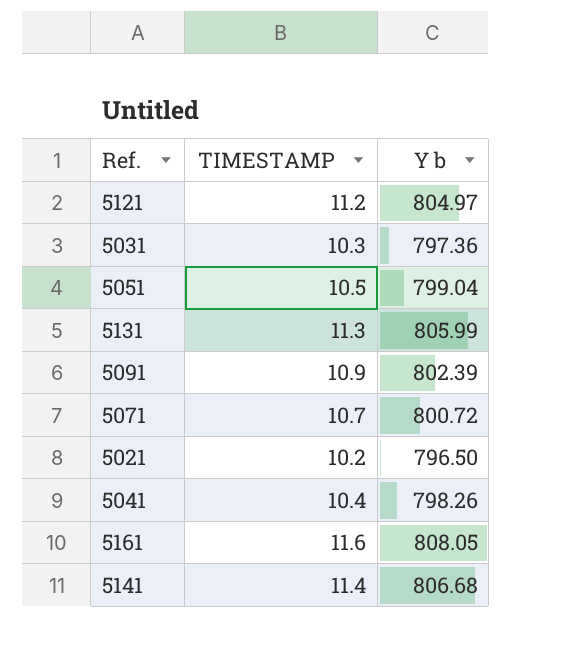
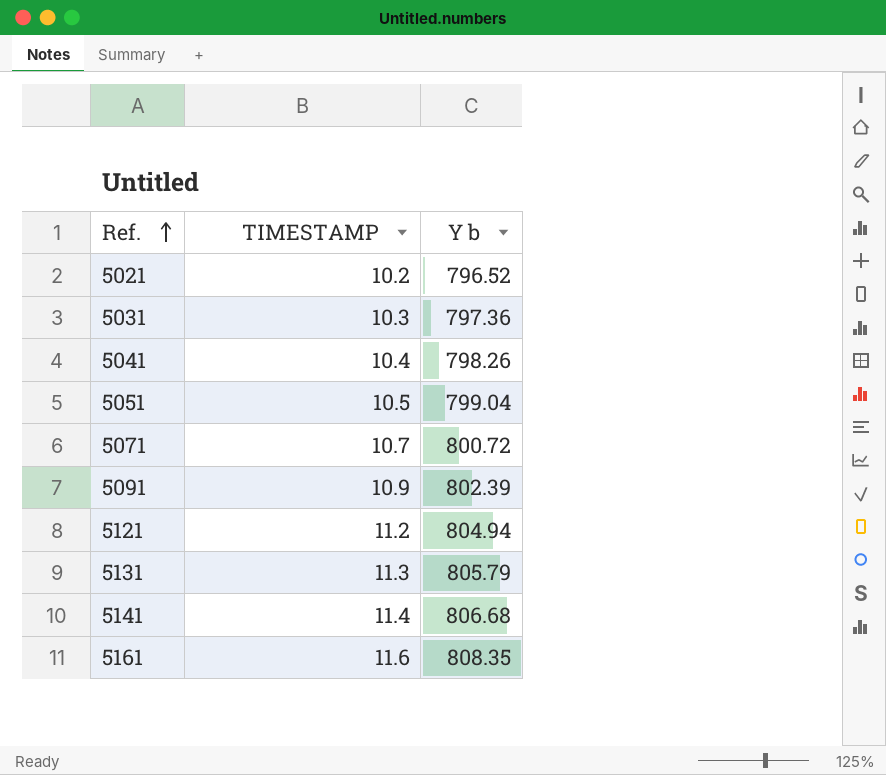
row order: none -> Ref. ascending
5021 | Y b: 796.50 -> 796.52
5121 | Y b: 804.97 -> 804.94
5131 | Y b: 805.99 -> 805.79
5161 | Y b: 808.05 -> 808.35

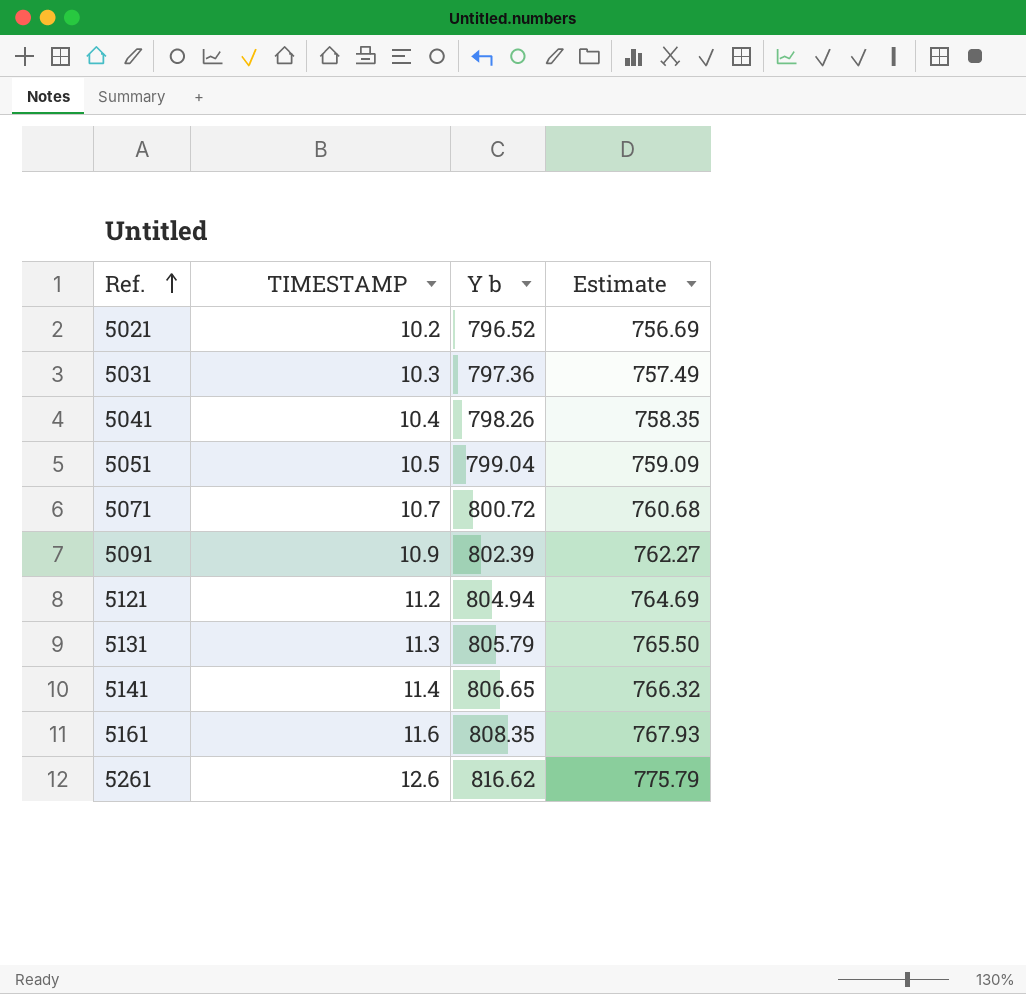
column Estimate | formula: none -> [Y b] * 0.95
5141 | Y b: 806.68 -> 806.65
row 5261: none -> 12.6 | 816.62 | 775.79

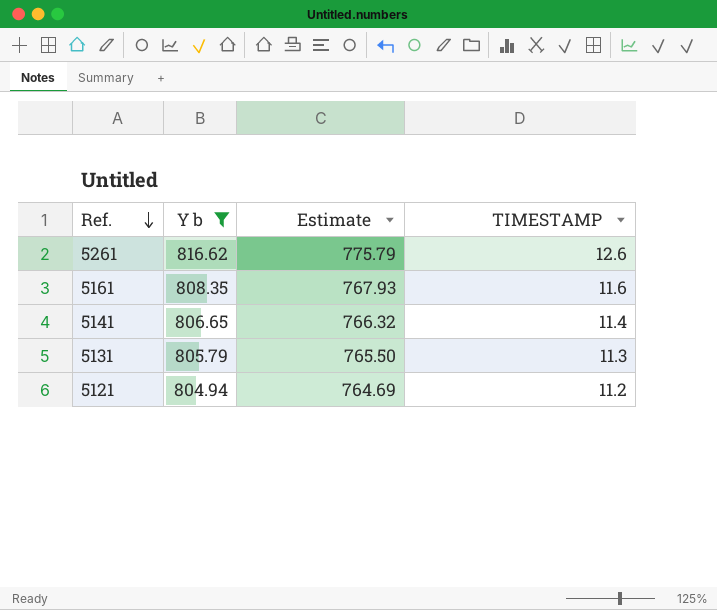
filter: none -> Y b >= 804.94
row order: Ref. ascending -> Ref. descending
column TIMESTAMP | position: 2 -> 4

